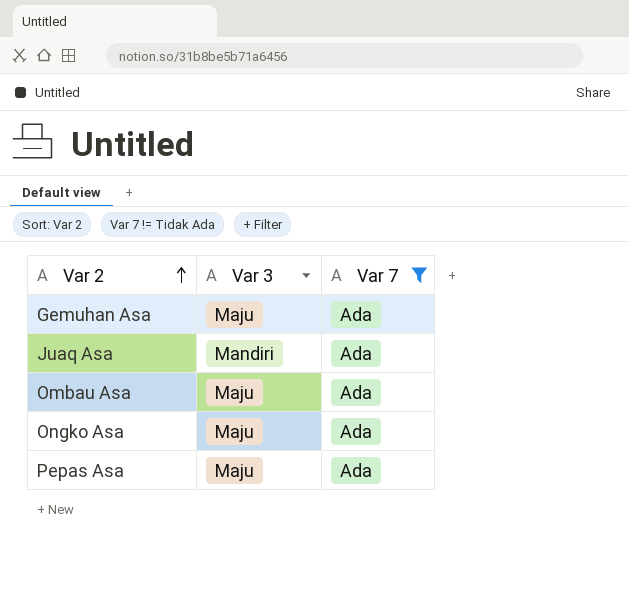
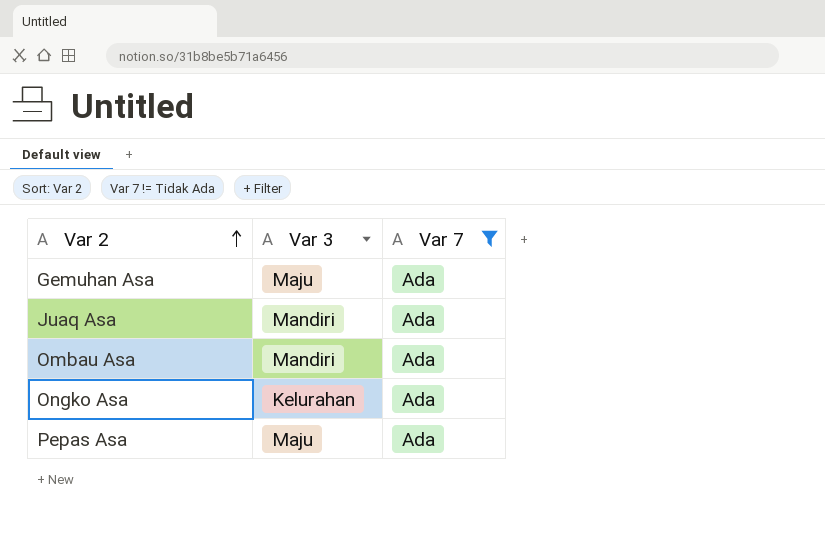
Ombau Asa | Var 3: Maju -> Mandiri
Ongko Asa | Var 3: Maju -> Kelurahan

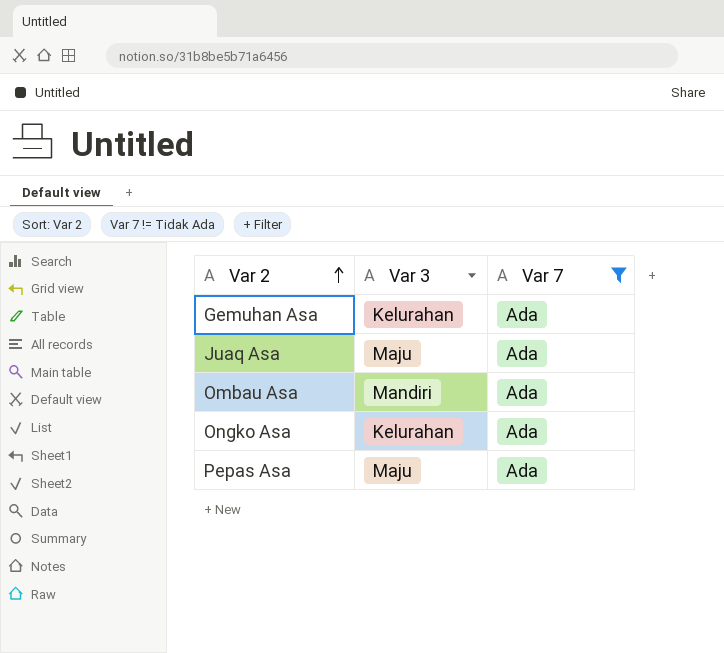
Gemuhan Asa | Var 3: Maju -> Kelurahan
Juaq Asa | Var 3: Mandiri -> Maju

